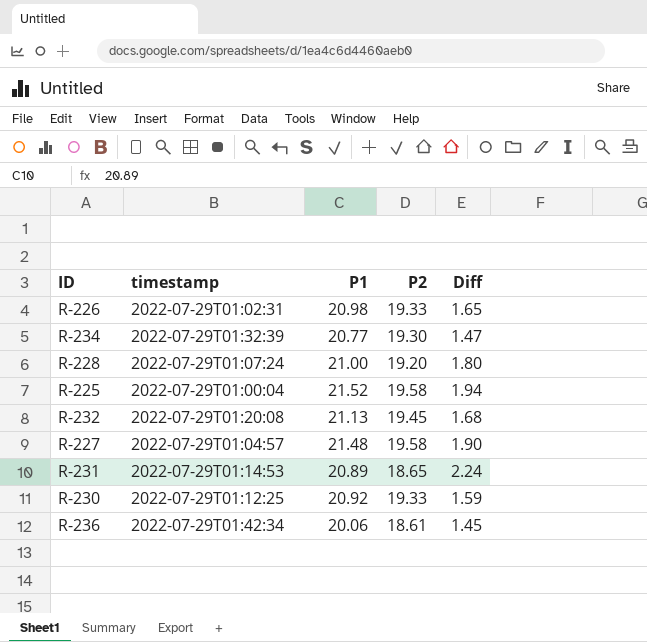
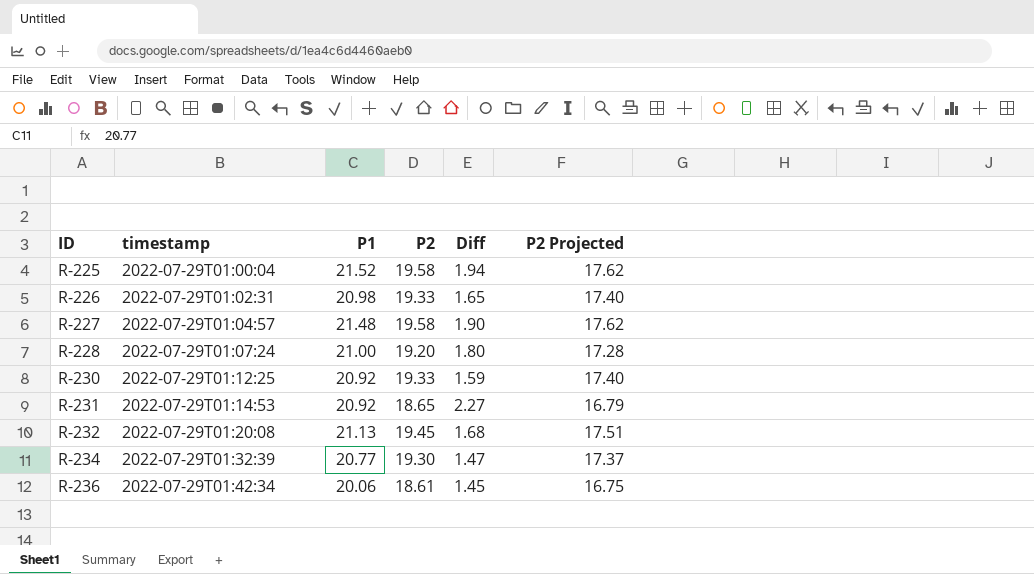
row order: none -> ID ascending
column P2 Projected | formula: none -> [P2] * 0.9
R-231 | P1: 20.89 -> 20.92
R-231 | Diff: 2.24 -> 2.27

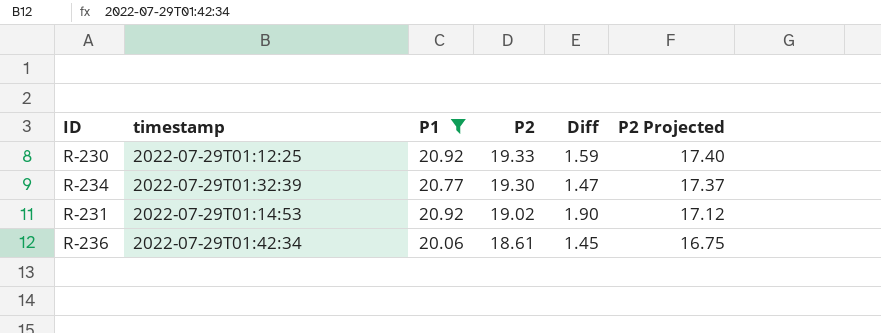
filter: none -> P1 <= 20.92
row order: ID ascending -> P2 descending
R-231 | P2: 18.65 -> 19.02
R-231 | Diff: 2.27 -> 1.90
R-231 | P2 Projected: 16.79 -> 17.12

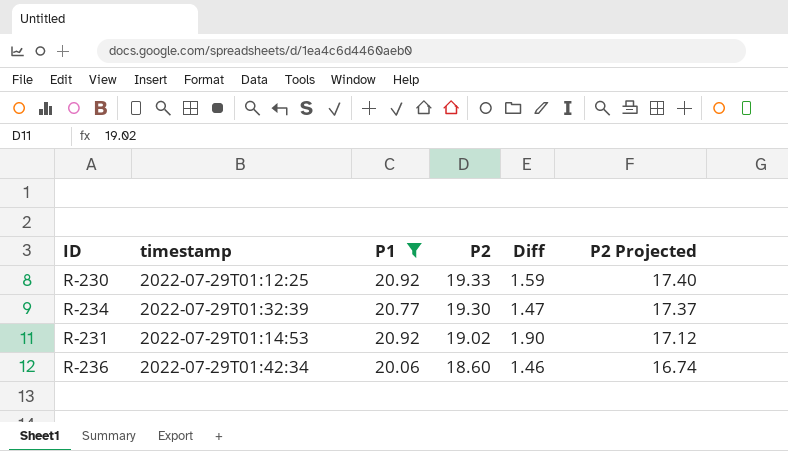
R-236 | P2: 18.61 -> 18.60
R-236 | Diff: 1.45 -> 1.46
R-236 | P2 Projected: 16.75 -> 16.74

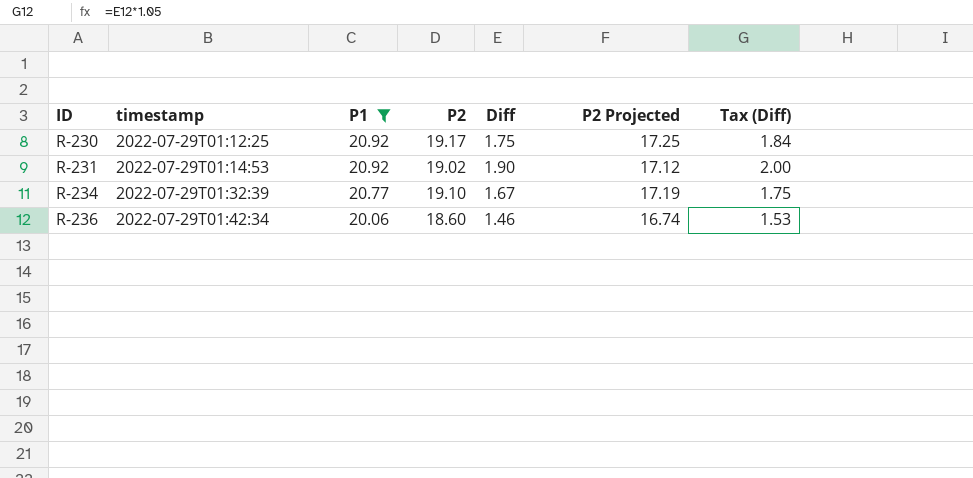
row order: P2 descending -> ID ascending
column Tax (Diff) | formula: none -> [Diff] * 1.05
R-230 | P2: 19.33 -> 19.17
R-230 | Diff: 1.59 -> 1.75
R-230 | P2 Projected: 17.40 -> 17.25
R-234 | P2: 19.30 -> 19.10
R-234 | Diff: 1.47 -> 1.67
R-234 | P2 Projected: 17.37 -> 17.19

